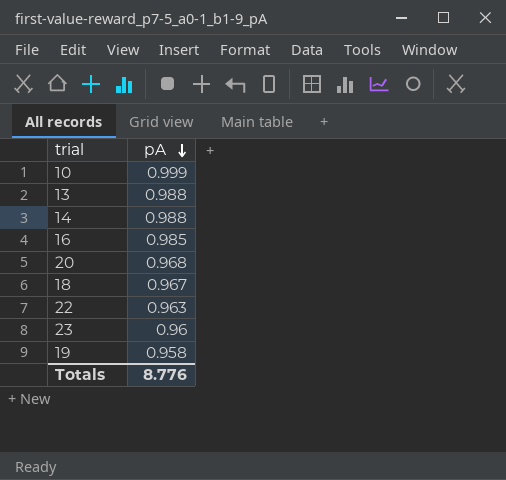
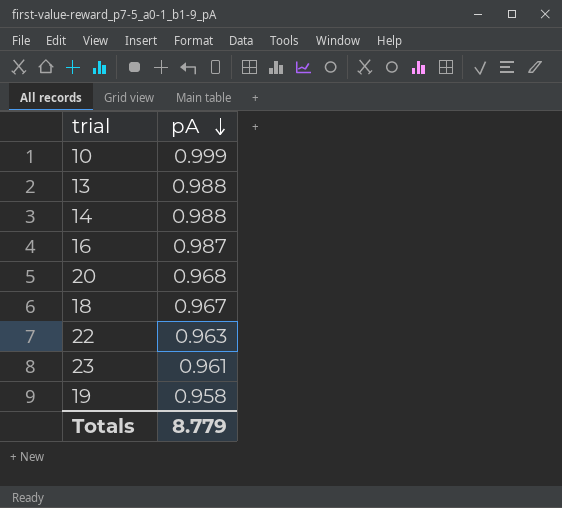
16 | pA: 0.985 -> 0.987
23 | pA: 0.96 -> 0.961
Totals | pA: 8.776 -> 8.779

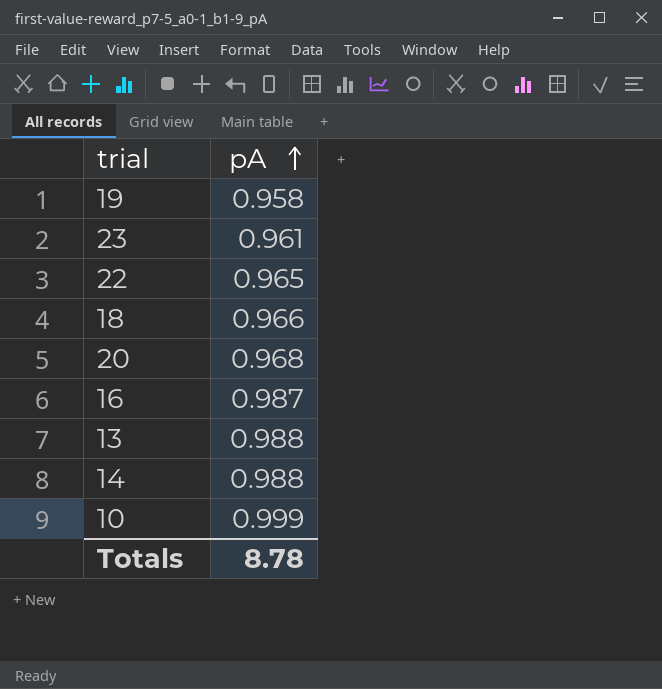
row order: pA descending -> pA ascending
22 | pA: 0.963 -> 0.965
18 | pA: 0.967 -> 0.966
Totals | pA: 8.779 -> 8.78

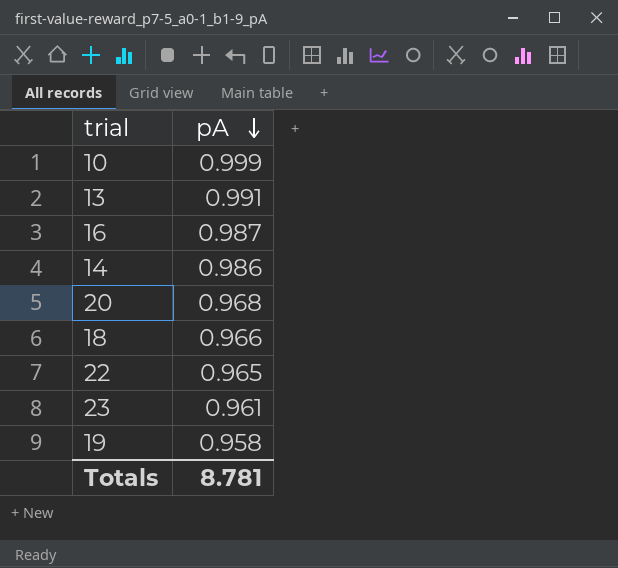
row order: pA ascending -> pA descending
13 | pA: 0.988 -> 0.991
14 | pA: 0.988 -> 0.986
Totals | pA: 8.78 -> 8.781

